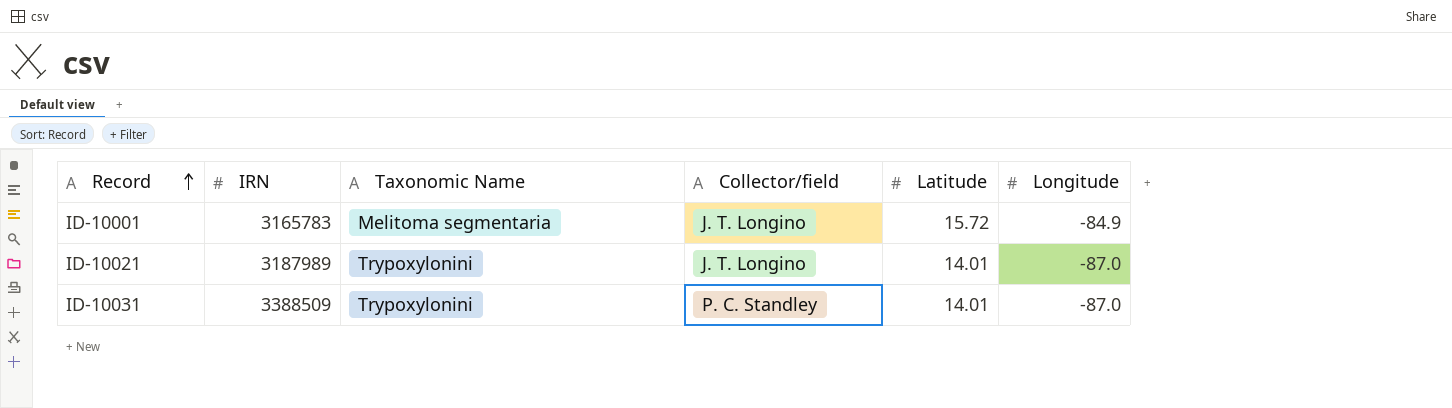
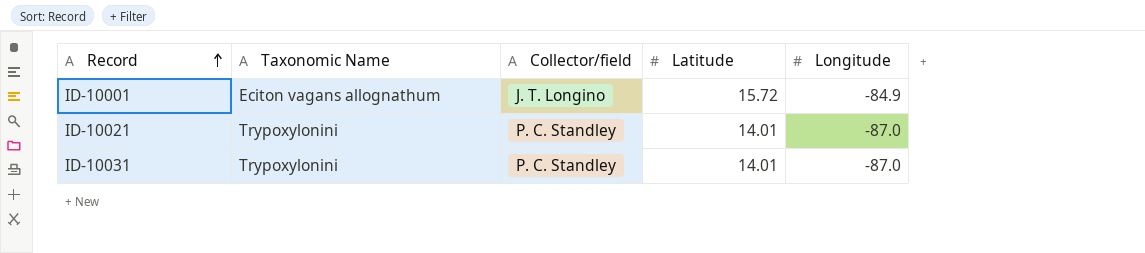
column IRN | position: 2 -> none
ID-10001 | Taxonomic Name: Melitoma segmentaria -> Eciton vagans allognathum
ID-10021 | Collector/field: J. T. Longino -> P. C. Standley

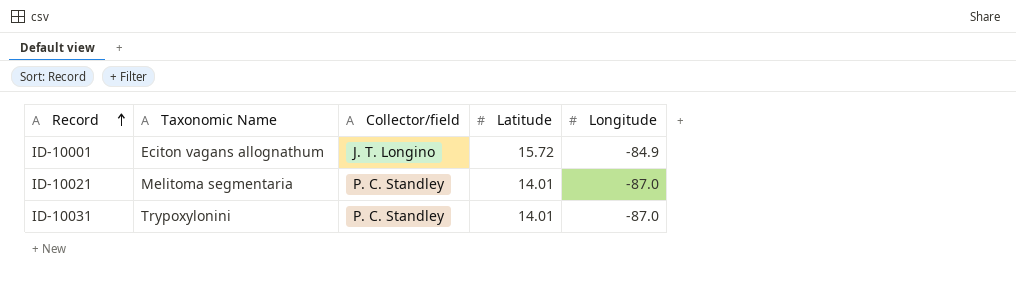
ID-10021 | Taxonomic Name: Trypoxylonini -> Melitoma segmentaria

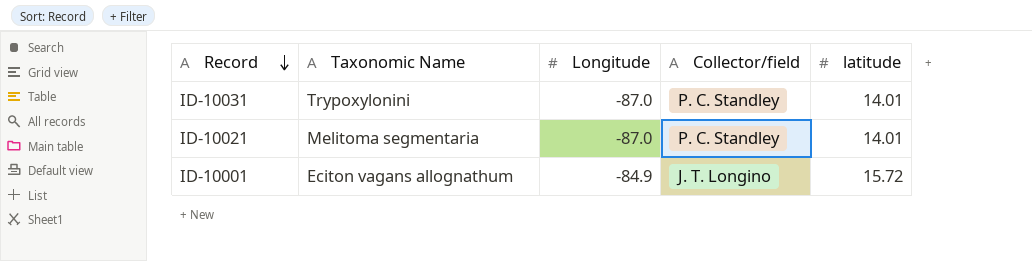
row order: Record ascending -> Record descending
column Longitude | position: 5 -> 3
column name: Latitude -> latitude

